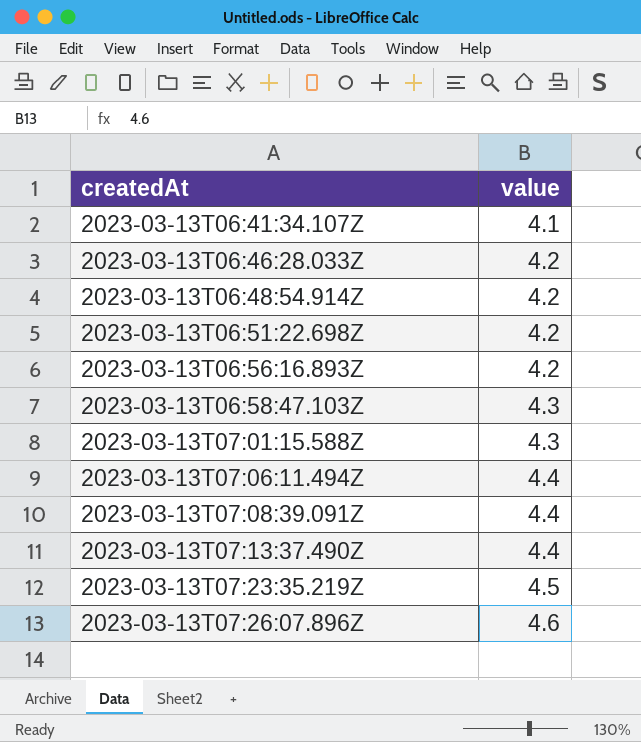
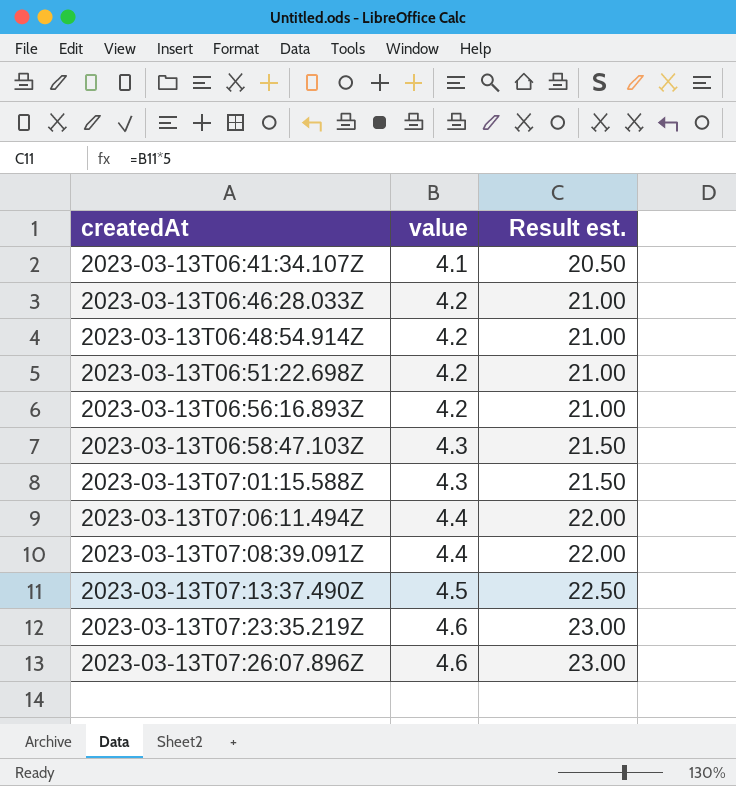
column Result est. | formula: none -> [value] * 5
2023-03-13T07:13:37.490Z | value: 4.4 -> 4.5
2023-03-13T07:23:35.219Z | value: 4.5 -> 4.6

